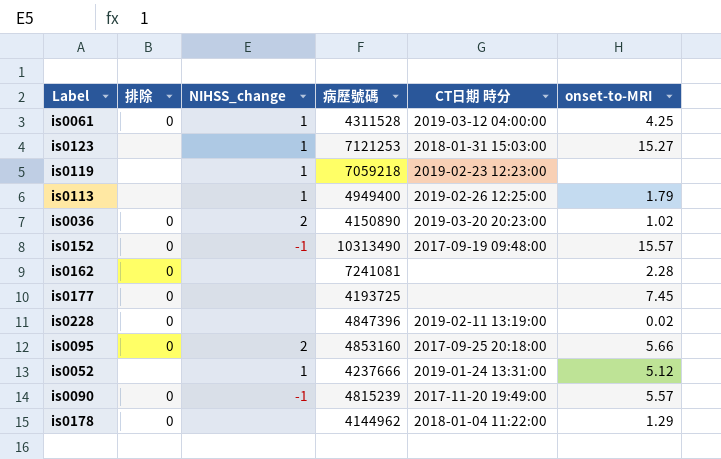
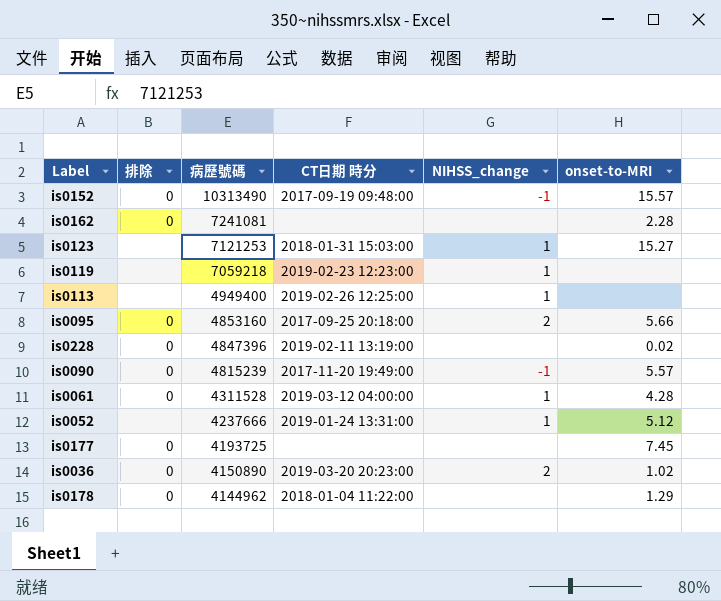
row order: none -> 病歷號碼 descending
column NIHSS_change | position: 3 -> 5
is0113 | onset-to-MRI: 1.79 -> none
is0061 | onset-to-MRI: 4.25 -> 4.28

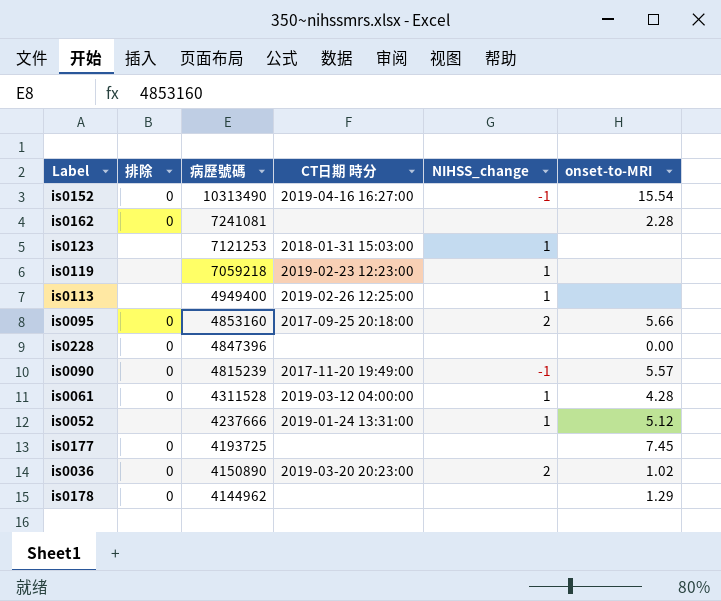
is0152 | CT日期 時分: 2017-09-19 09:48:00 -> 2019-04-16 16:27:00
is0152 | onset-to-MRI: 15.57 -> 15.54
is0123 | onset-to-MRI: 15.27 -> none
is0228 | CT日期 時分: 2019-02-11 13:19:00 -> none
is0228 | onset-to-MRI: 0.02 -> 0.00
is0178 | CT日期 時分: 2018-01-04 11:22:00 -> none

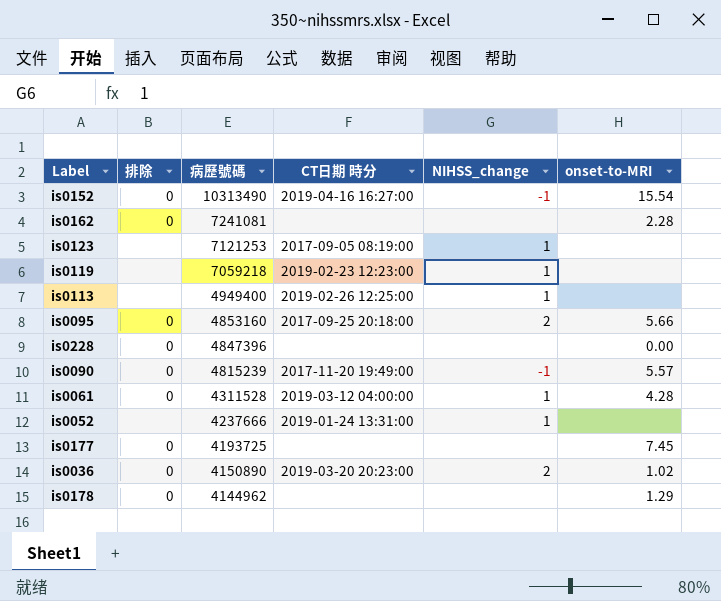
is0123 | CT日期 時分: 2018-01-31 15:03:00 -> 2017-09-05 08:19:00
is0052 | onset-to-MRI: 5.12 -> none

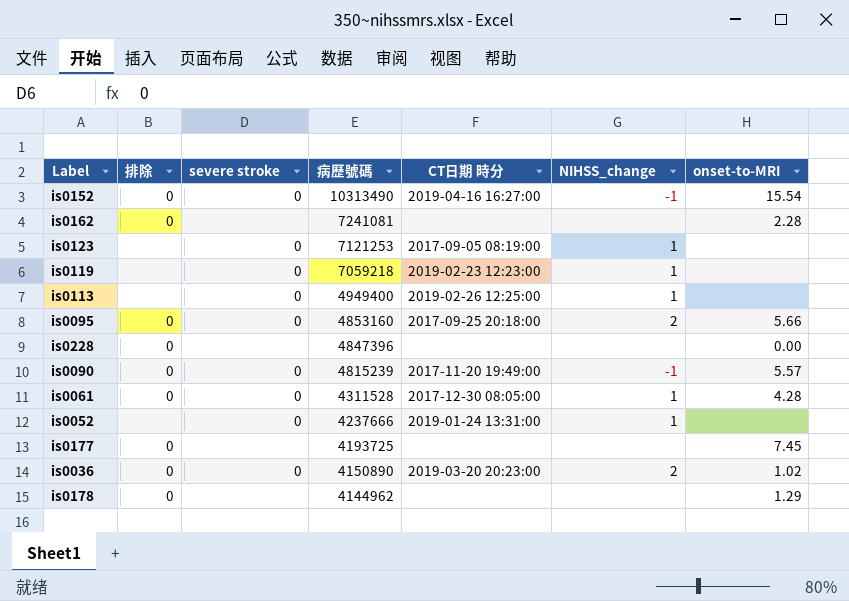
column severe stroke | position: none -> 3
is0061 | CT日期 時分: 2019-03-12 04:00:00 -> 2017-12-30 08:05:00

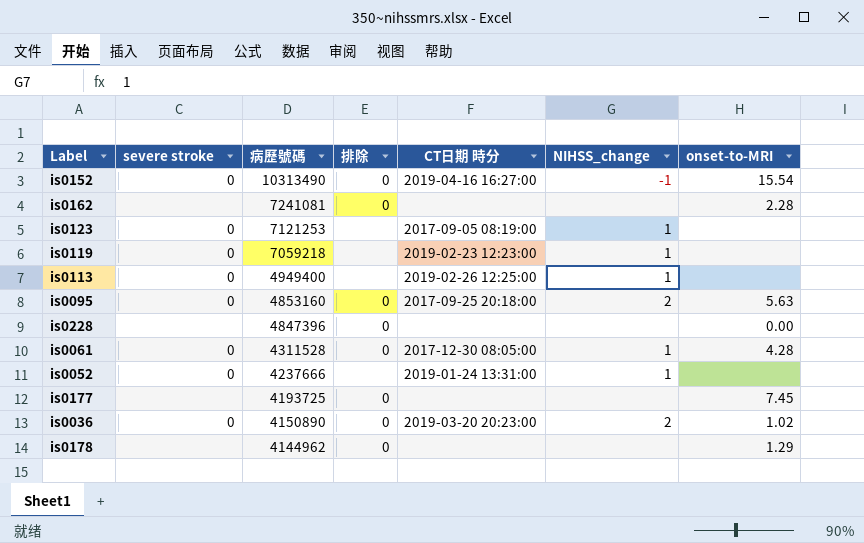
column 排除 | position: 2 -> 4
row is0090: 0 | 0 | 4815239 | 2017-11-20 19:49:00 | -1 | 5.57 -> none
is0095 | onset-to-MRI: 5.66 -> 5.63

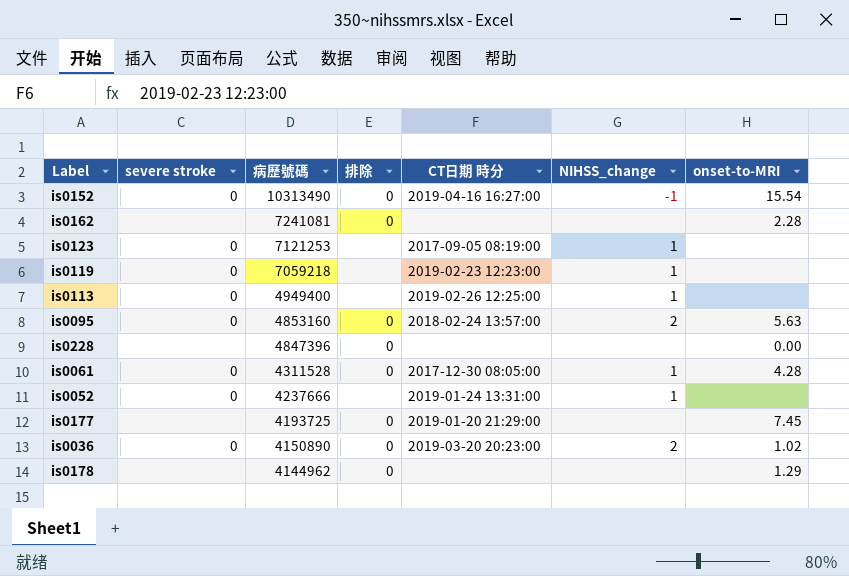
is0095 | CT日期 時分: 2017-09-25 20:18:00 -> 2018-02-24 13:57:00
is0177 | CT日期 時分: none -> 2019-01-20 21:29:00

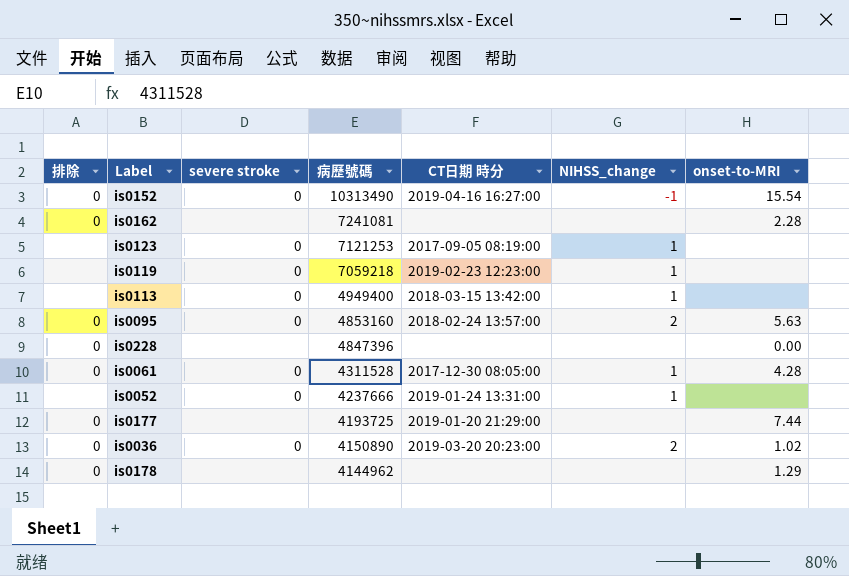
column 排除 | position: 4 -> 1
is0113 | CT日期 時分: 2019-02-26 12:25:00 -> 2018-03-15 13:42:00
is0177 | onset-to-MRI: 7.45 -> 7.44

